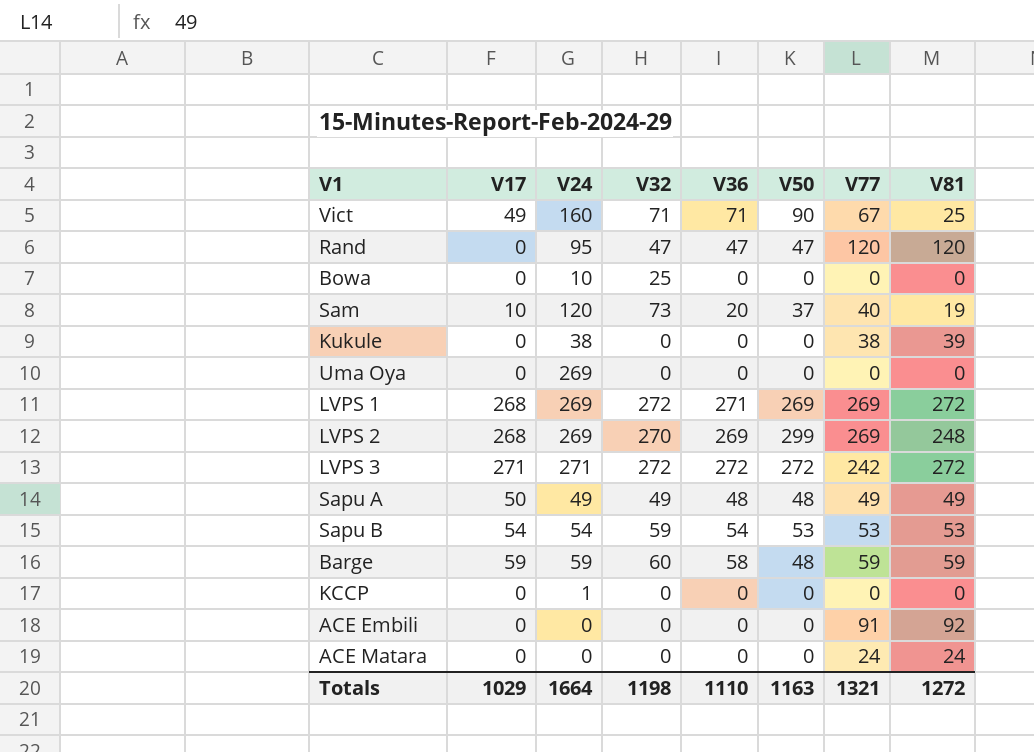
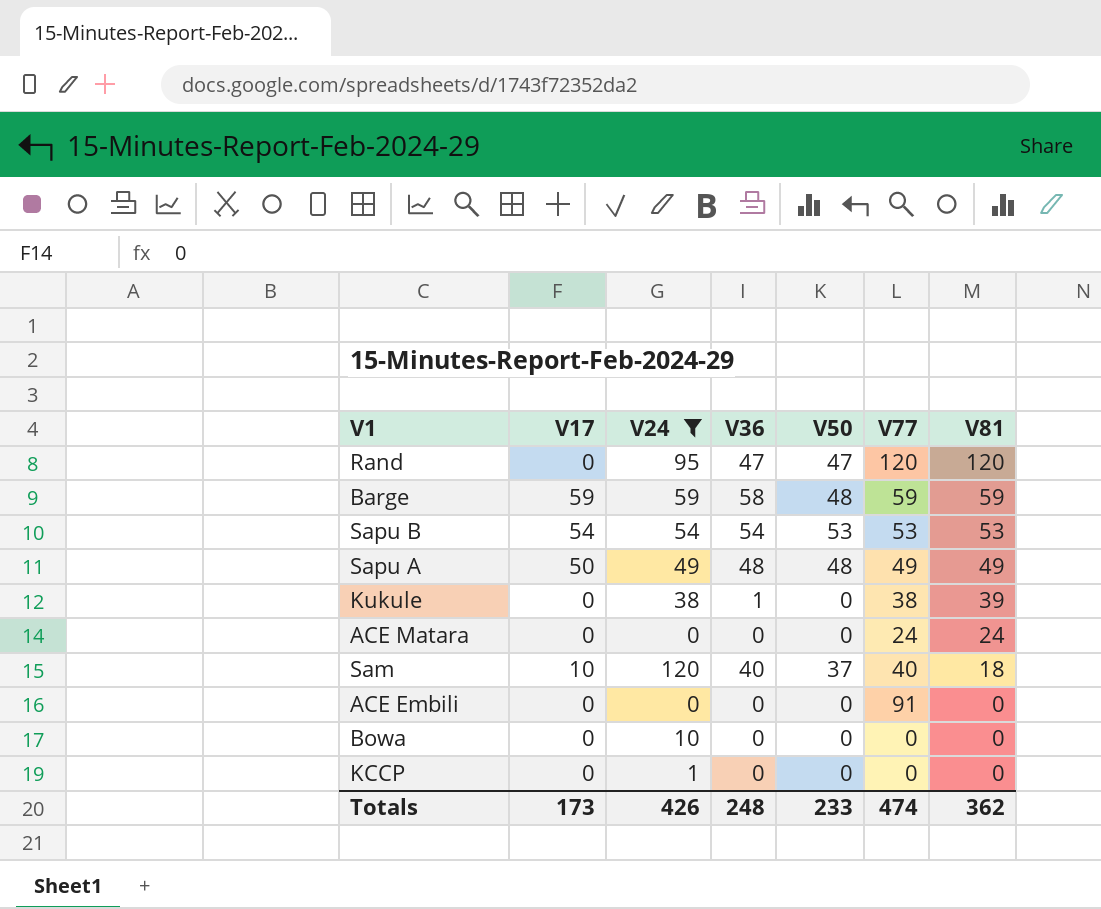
filter: none -> V24 <= 120
row order: none -> V81 descending
column V32 | position: 4 -> none
Kukule | V36: 0 -> 1
Sam | V36: 20 -> 40
Sam | V81: 19 -> 18
ACE Embili | V81: 92 -> 0
Totals | V17: 1029 -> 173
Totals | V24: 1664 -> 426
Totals | V36: 1110 -> 248
Totals | V50: 1163 -> 233
Totals | V77: 1321 -> 474
Totals | V81: 1272 -> 362

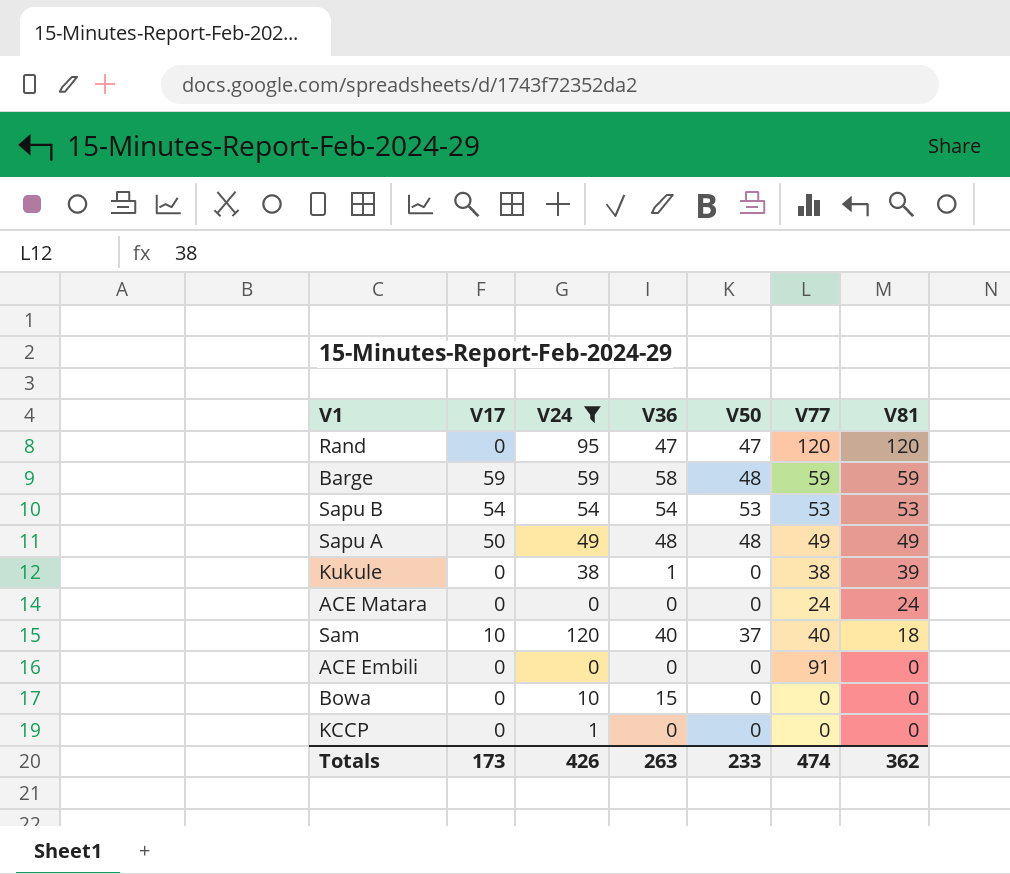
Bowa | V36: 0 -> 15
Totals | V36: 248 -> 263

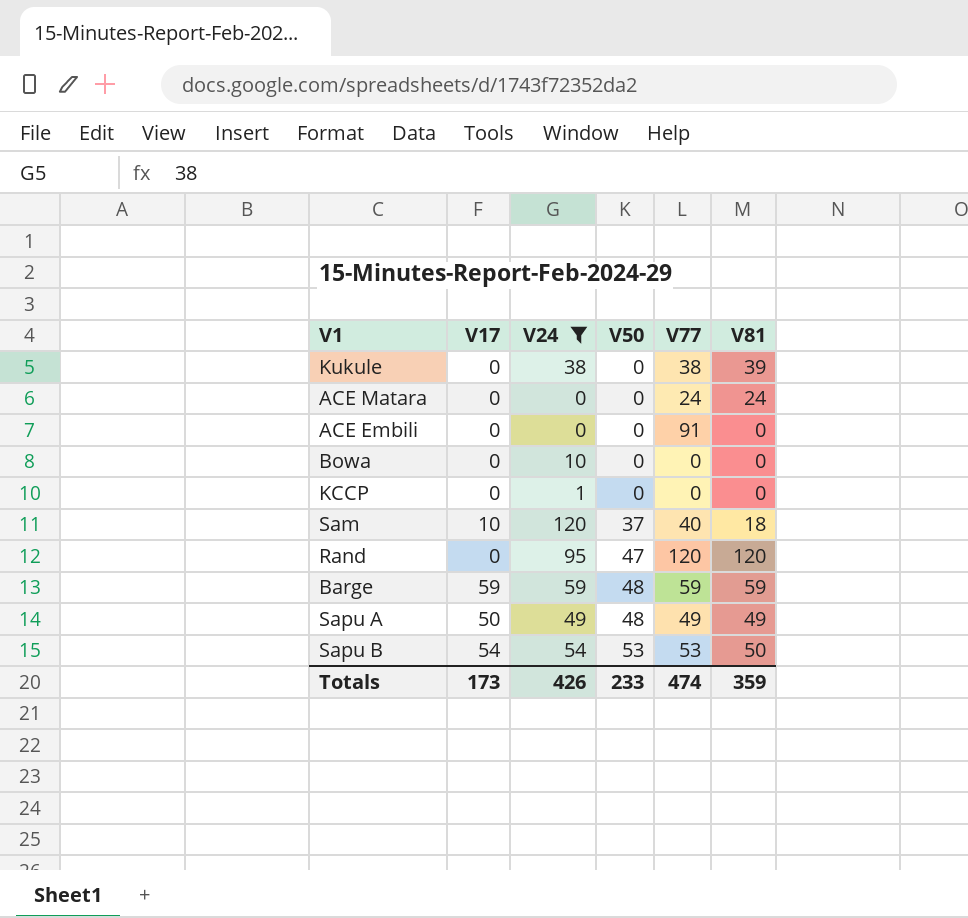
row order: V81 descending -> V50 ascending
column V36 | position: 4 -> none
Sapu B | V81: 53 -> 50
Totals | V81: 362 -> 359

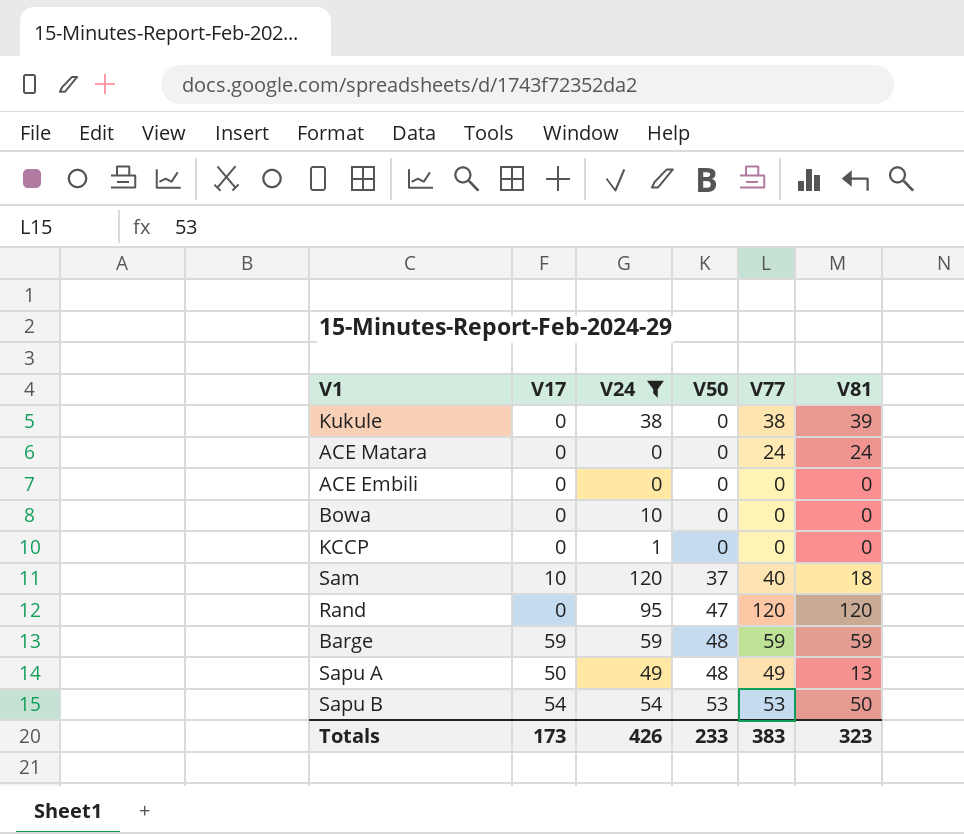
ACE Embili | V77: 91 -> 0
Sapu A | V81: 49 -> 13
Totals | V77: 474 -> 383
Totals | V81: 359 -> 323

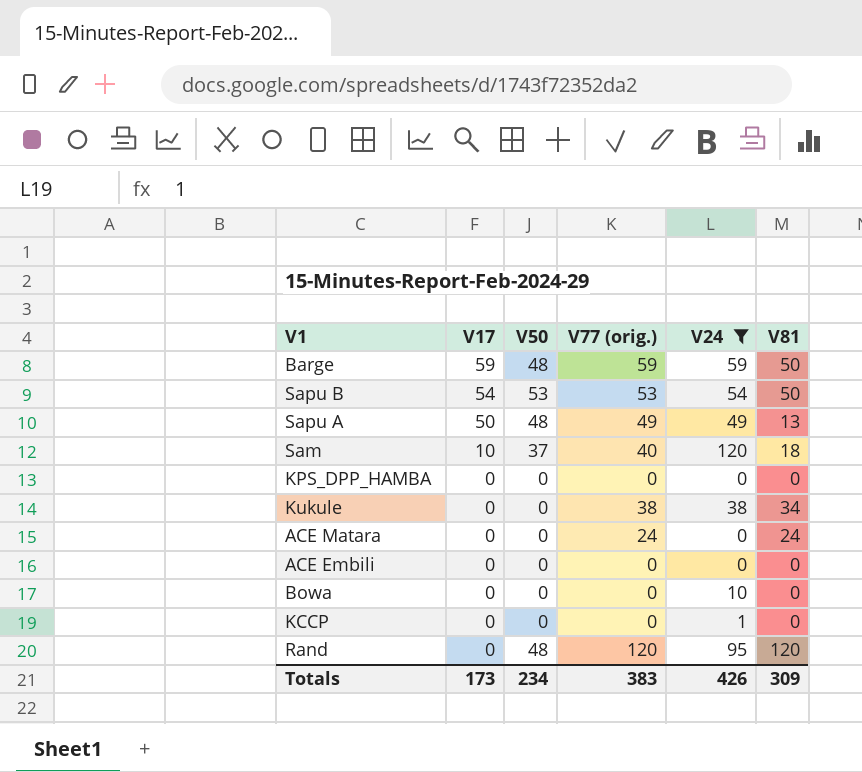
row order: V50 ascending -> V17 descending
column name: V77 -> V77 (orig.)
column V24 | position: 3 -> 5
Barge | V81: 59 -> 50
row KPS_DPP_HAMBA: none -> 0 | 0 | 0 | 0 | 0
Kukule | V81: 39 -> 34
Rand | V50: 47 -> 48
Totals | V50: 233 -> 234
Totals | V81: 323 -> 309

